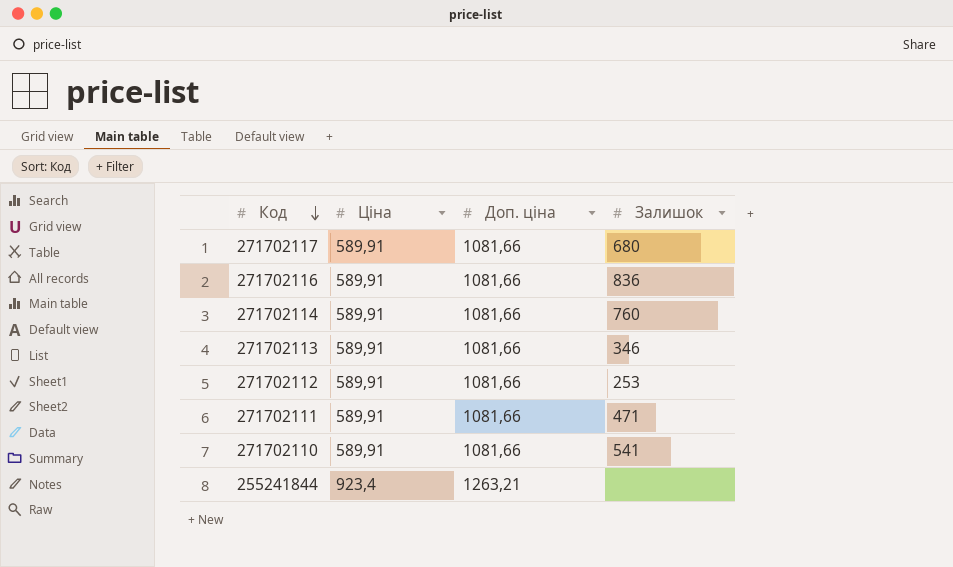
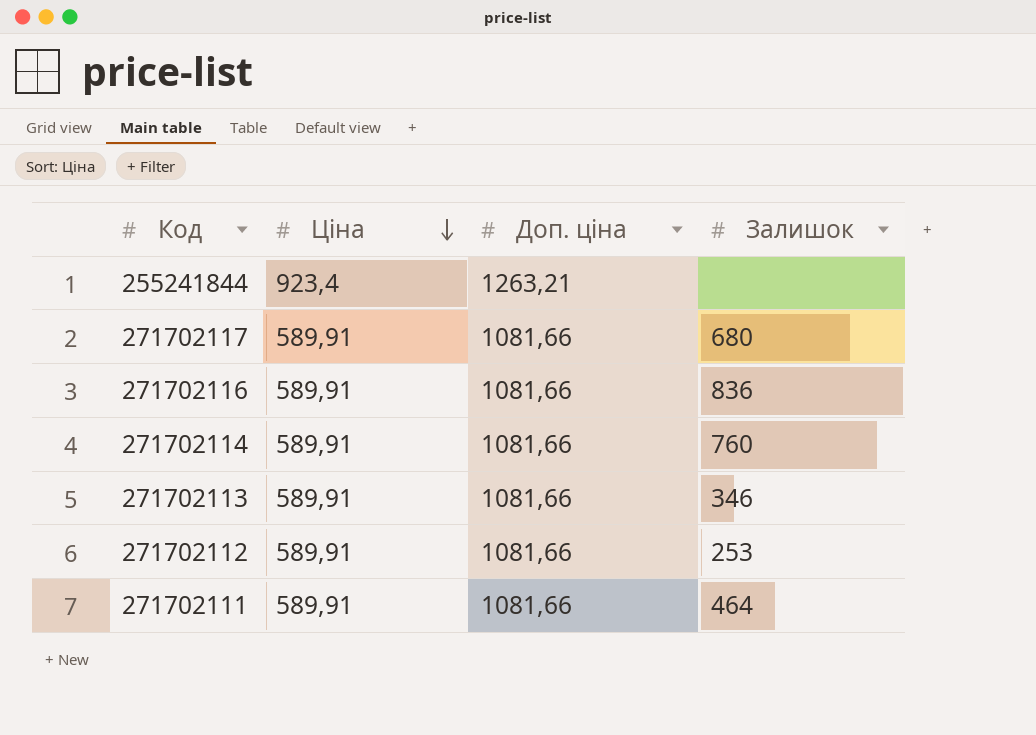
row order: Код descending -> Ціна descending
row 271702110: 589,91 | 1081,66 | 541 -> none
271702111 | Залишок: 471 -> 464

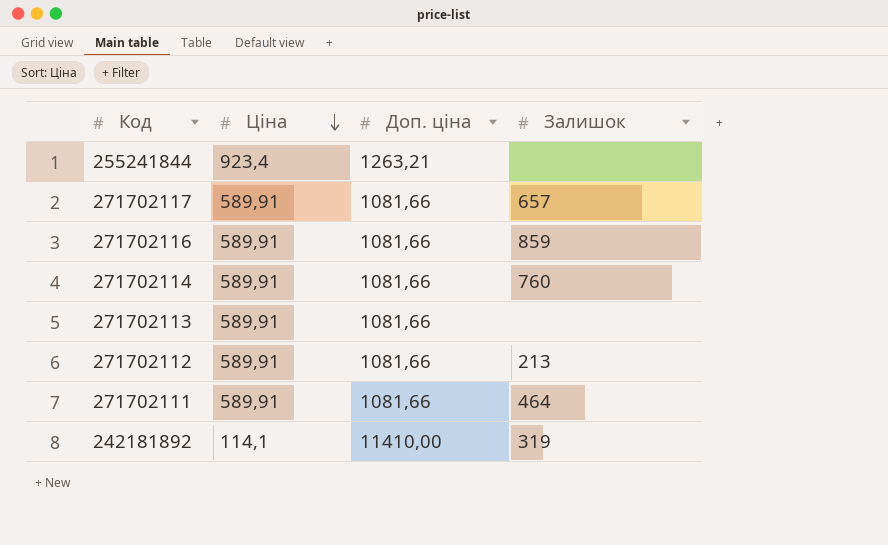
271702117 | Залишок: 680 -> 657
271702116 | Залишок: 836 -> 859
271702113 | Залишок: 346 -> none
271702112 | Залишок: 253 -> 213
row 242181892: none -> 114,1 | 11410,00 | 319

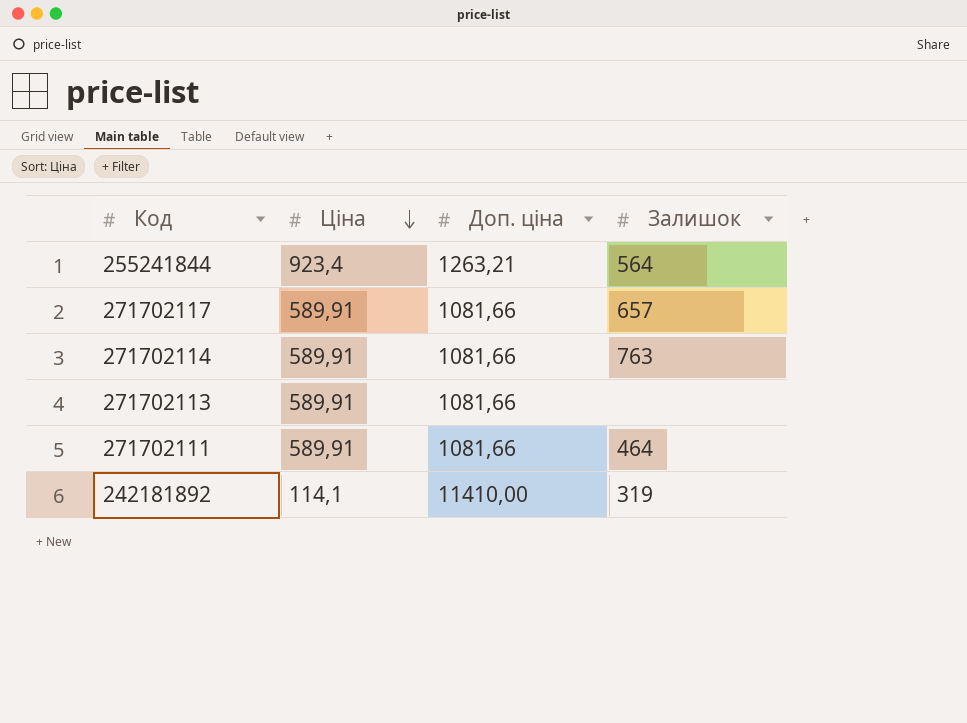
row 271702116: 589,91 | 1081,66 | 859 -> none
row 271702112: 589,91 | 1081,66 | 213 -> none
255241844 | Залишок: none -> 564
271702114 | Залишок: 760 -> 763

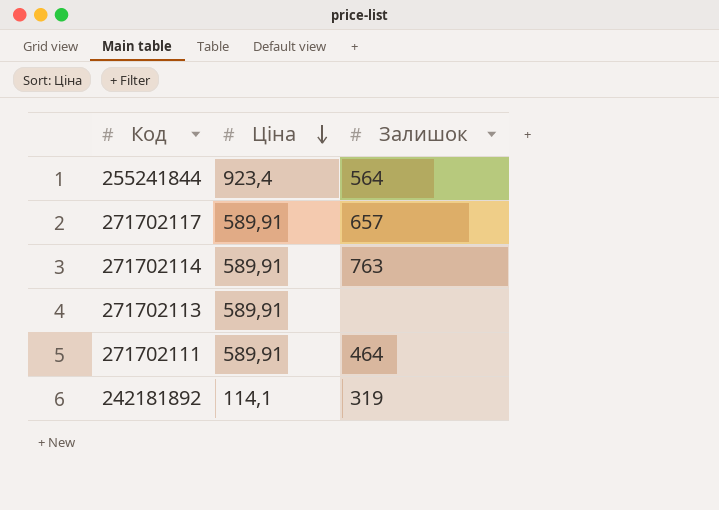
column Доп. ціна | position: 3 -> none

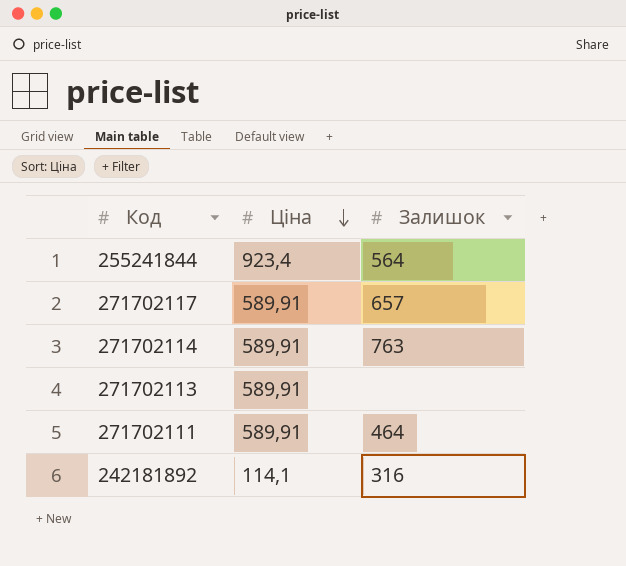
242181892 | Залишок: 319 -> 316

